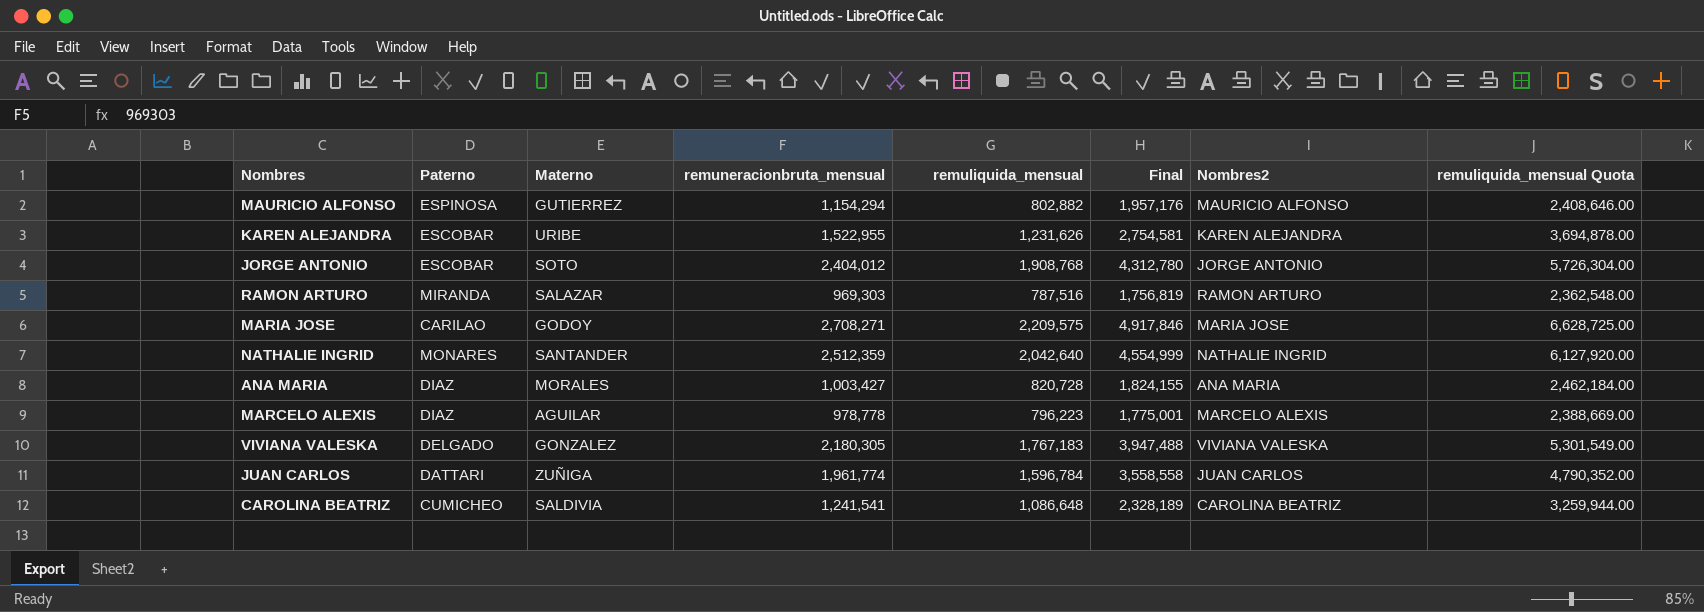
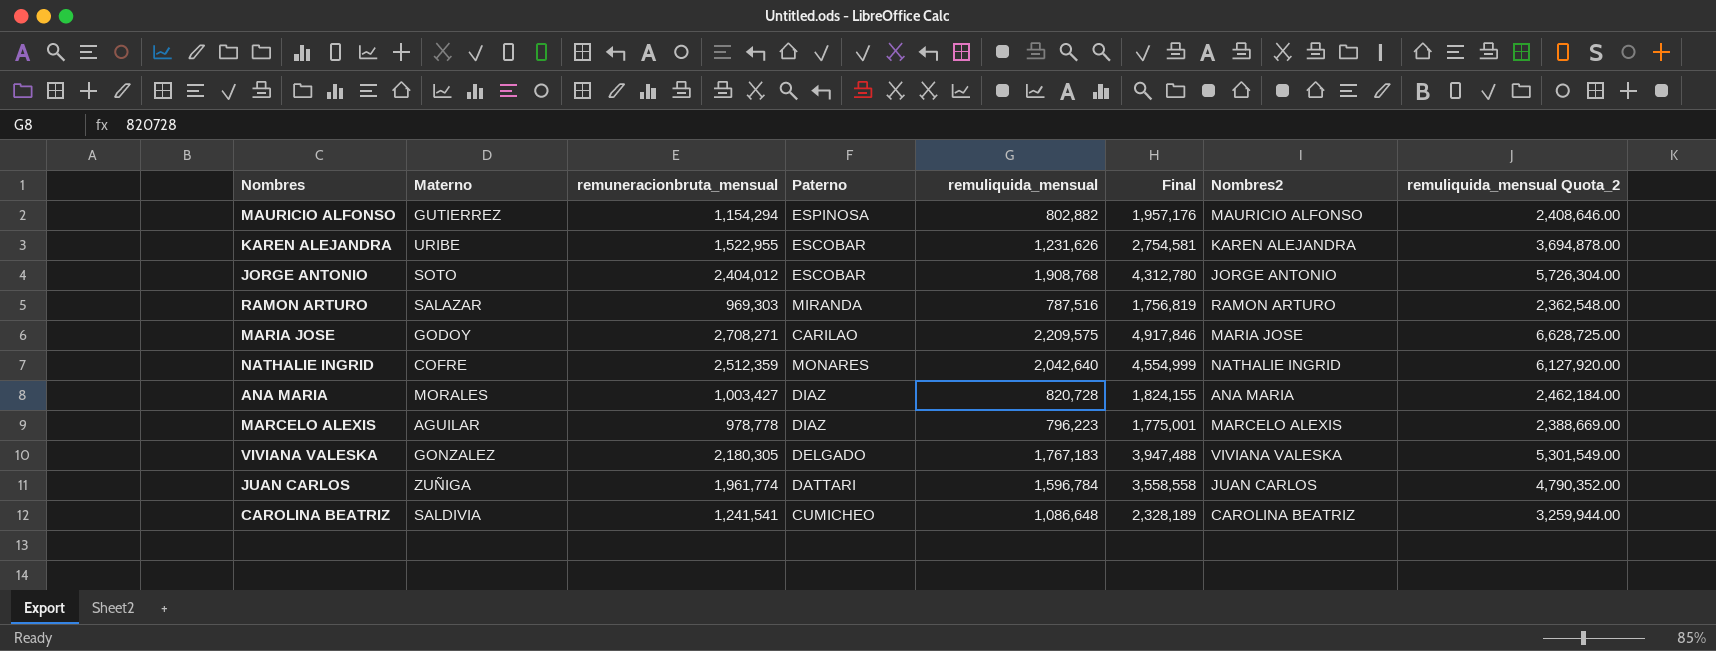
column Paterno | position: 2 -> 4
column name: remuliquida_mensual Quota -> remuliquida_mensual Quota_2
NATHALIE INGRID | Materno: SANTANDER -> COFRE

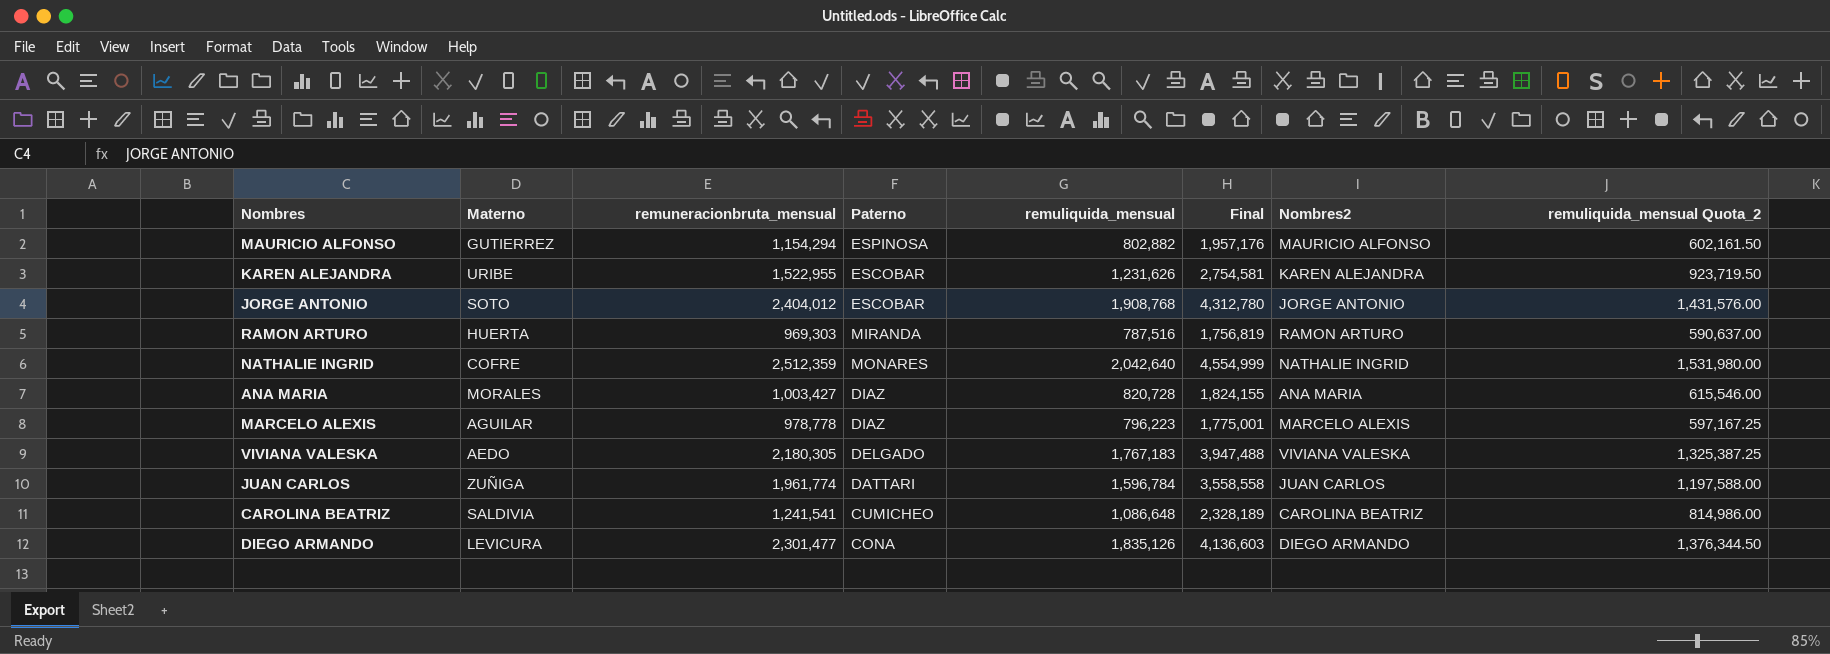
column remuliquida_mensual Quota_2 | formula: [remuliquida_mensual] * 3 -> [remuliquida_mensual] * 0.75
row MARIA JOSE: GODOY | 2,708,271 | CARILAO | 2,209,575 | 4,917,846 | MARIA JOSE | 6,628,725.00 -> none
RAMON ARTURO | Materno: SALAZAR -> HUERTA
VIVIANA VALESKA | Materno: GONZALEZ -> AEDO
row DIEGO ARMANDO: none -> LEVICURA | 2,301,477 | CONA | 1,835,126 | 4,136,603 | DIEGO ARMANDO | 1,376,344.50

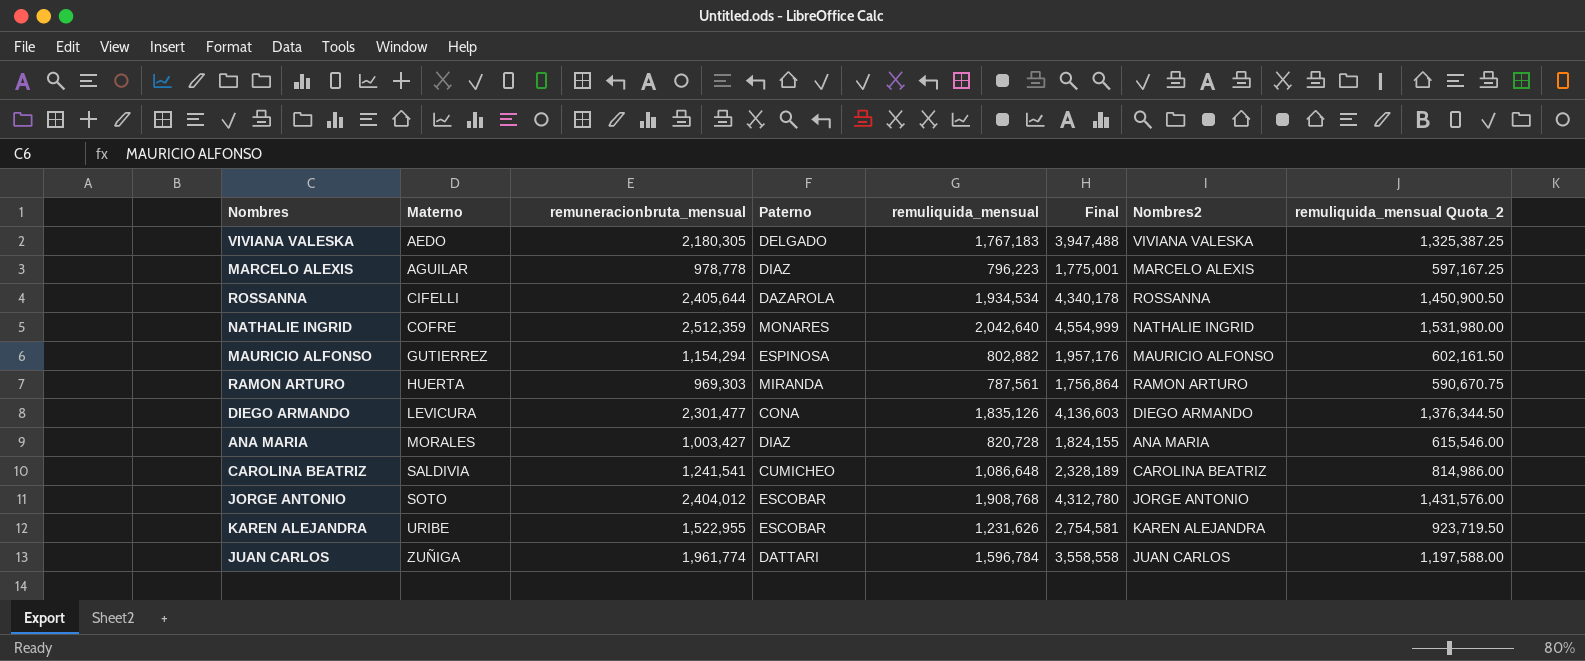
row order: none -> Materno ascending
row ROSSANNA: none -> CIFELLI | 2,405,644 | DAZAROLA | 1,934,534 | 4,340,178 | ROSSANNA | 1,450,900.50
RAMON ARTURO | remuliquida_mensual: 787,516 -> 787,561
RAMON ARTURO | Final: 1,756,819 -> 1,756,864
RAMON ARTURO | remuliquida_mensual Quota_2: 590,637.00 -> 590,670.75

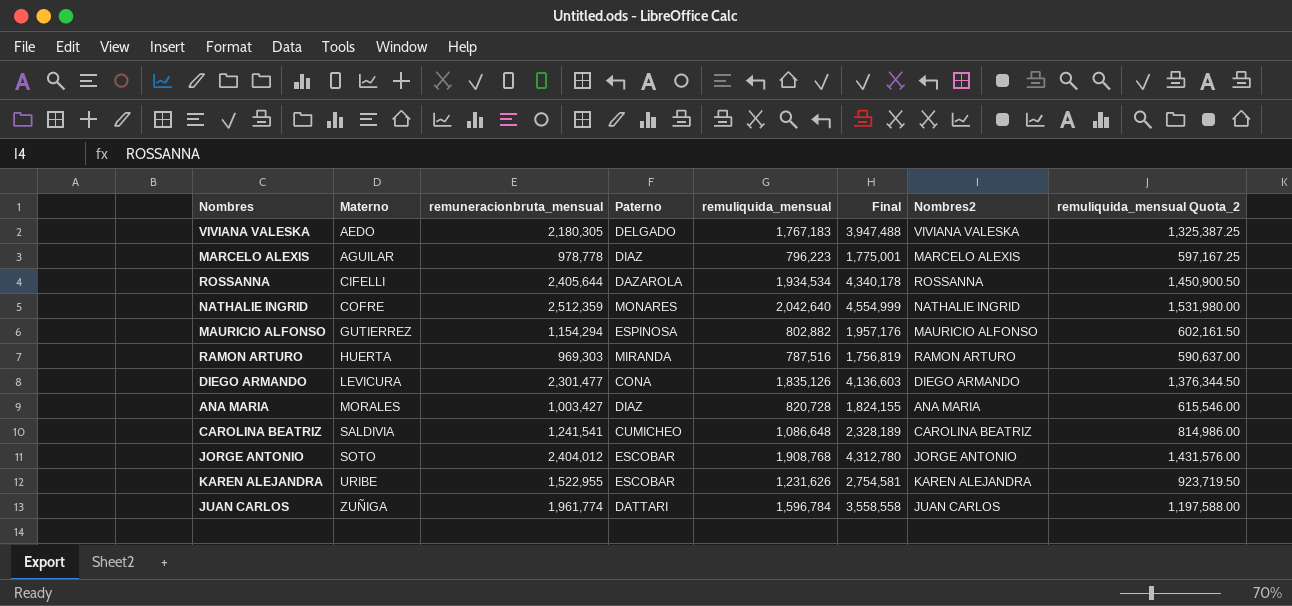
RAMON ARTURO | remuliquida_mensual: 787,561 -> 787,516
RAMON ARTURO | Final: 1,756,864 -> 1,756,819
RAMON ARTURO | remuliquida_mensual Quota_2: 590,670.75 -> 590,637.00

